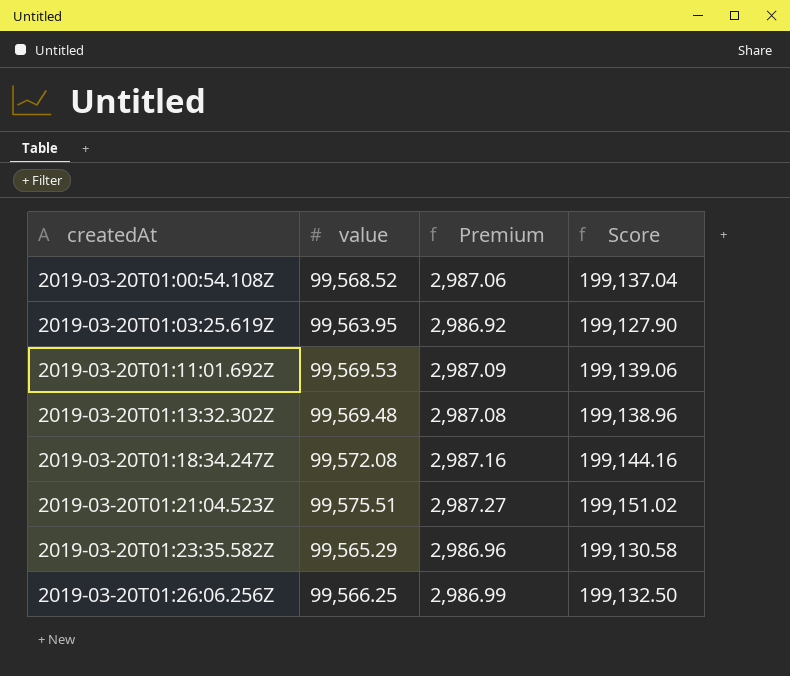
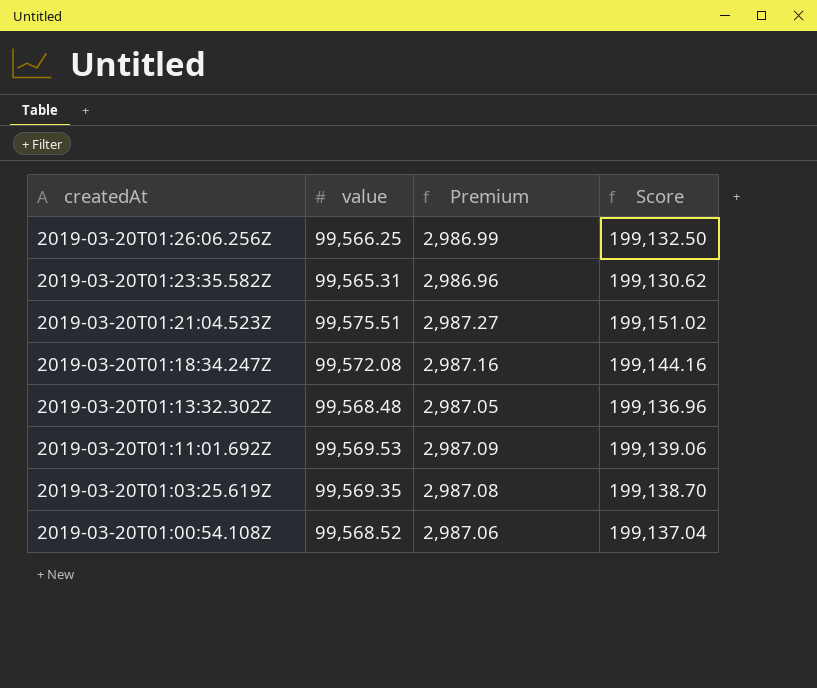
row order: createdAt ascending -> createdAt descending
2019-03-20T01:23:35.582Z | value: 99,565.29 -> 99,565.31
2019-03-20T01:23:35.582Z | Score: 199,130.58 -> 199,130.62
2019-03-20T01:13:32.302Z | value: 99,569.48 -> 99,568.48
2019-03-20T01:13:32.302Z | Premium: 2,987.08 -> 2,987.05
2019-03-20T01:13:32.302Z | Score: 199,138.96 -> 199,136.96
2019-03-20T01:03:25.619Z | value: 99,563.95 -> 99,569.35
2019-03-20T01:03:25.619Z | Premium: 2,986.92 -> 2,987.08
2019-03-20T01:03:25.619Z | Score: 199,127.90 -> 199,138.70

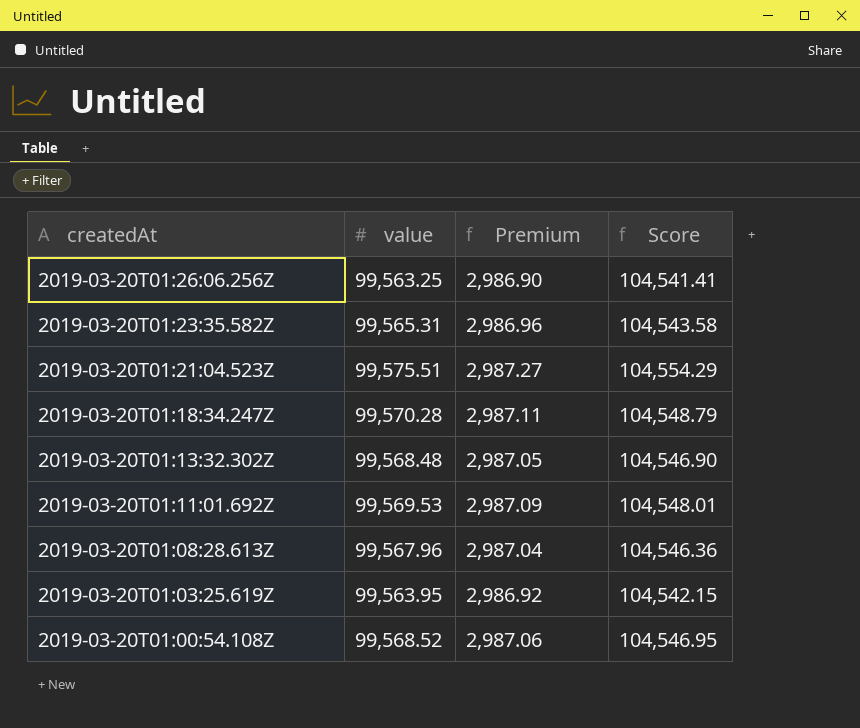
column Score | formula: [value] * 2 -> [value] * 1.05
2019-03-20T01:26:06.256Z | value: 99,566.25 -> 99,563.25
2019-03-20T01:26:06.256Z | Premium: 2,986.99 -> 2,986.90
2019-03-20T01:18:34.247Z | value: 99,572.08 -> 99,570.28
2019-03-20T01:18:34.247Z | Premium: 2,987.16 -> 2,987.11
row 2019-03-20T01:08:28.613Z: none -> 99,567.96 | 2,987.04 | 104,546.36
2019-03-20T01:03:25.619Z | value: 99,569.35 -> 99,563.95
2019-03-20T01:03:25.619Z | Premium: 2,987.08 -> 2,986.92

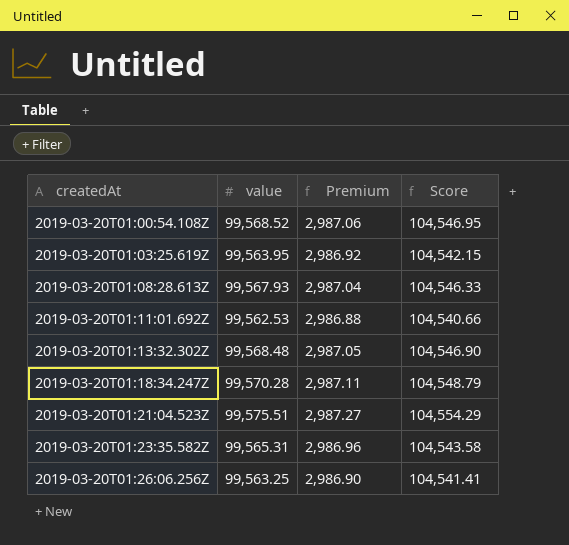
row order: createdAt descending -> createdAt ascending
2019-03-20T01:08:28.613Z | value: 99,567.96 -> 99,567.93
2019-03-20T01:08:28.613Z | Score: 104,546.36 -> 104,546.33
2019-03-20T01:11:01.692Z | value: 99,569.53 -> 99,562.53
2019-03-20T01:11:01.692Z | Premium: 2,987.09 -> 2,986.88
2019-03-20T01:11:01.692Z | Score: 104,548.01 -> 104,540.66

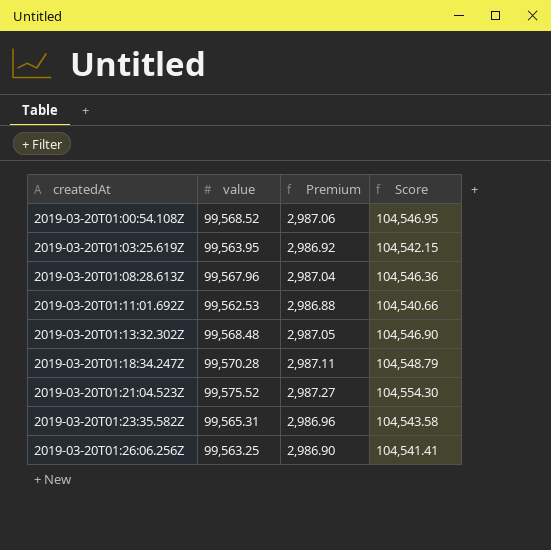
2019-03-20T01:08:28.613Z | value: 99,567.93 -> 99,567.96
2019-03-20T01:08:28.613Z | Score: 104,546.33 -> 104,546.36
2019-03-20T01:21:04.523Z | value: 99,575.51 -> 99,575.52
2019-03-20T01:21:04.523Z | Score: 104,554.29 -> 104,554.30

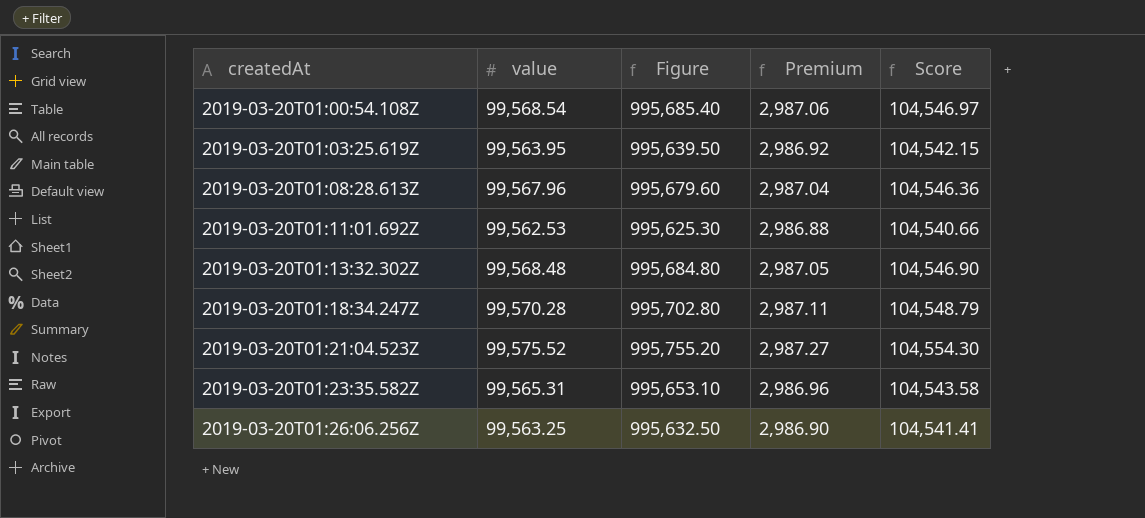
column Figure | formula: none -> [value] * 10
2019-03-20T01:00:54.108Z | value: 99,568.52 -> 99,568.54
2019-03-20T01:00:54.108Z | Score: 104,546.95 -> 104,546.97

